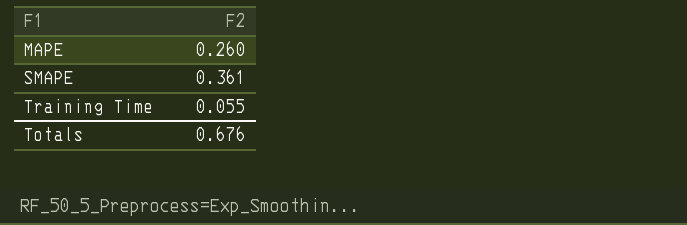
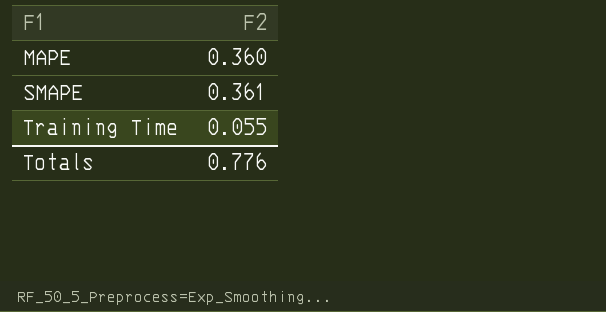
MAPE | F2: 0.260 -> 0.360
Totals | F2: 0.676 -> 0.776

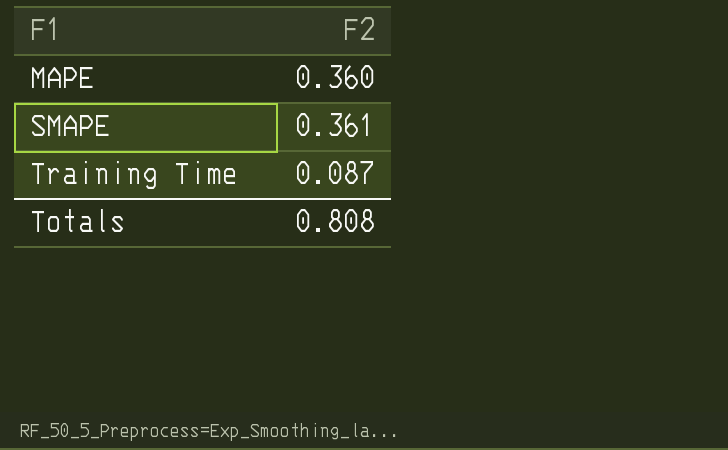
Training Time | F2: 0.055 -> 0.087
Totals | F2: 0.776 -> 0.808

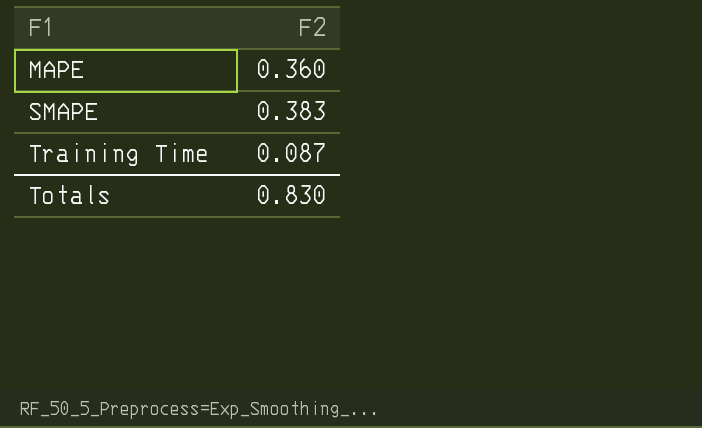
SMAPE | F2: 0.361 -> 0.383
Totals | F2: 0.808 -> 0.830

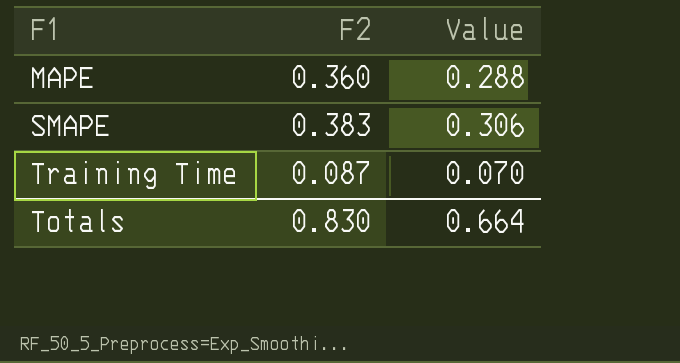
column Value | formula: none -> [F2] * 0.8

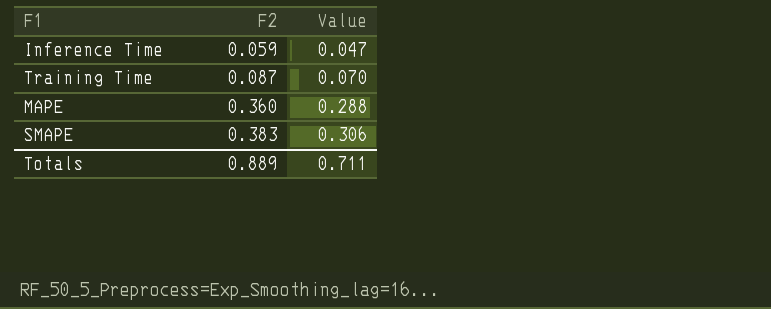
row order: F1 ascending -> F2 ascending
row Inference Time: none -> 0.059 | 0.047
Totals | F2: 0.830 -> 0.889
Totals | Value: 0.664 -> 0.711

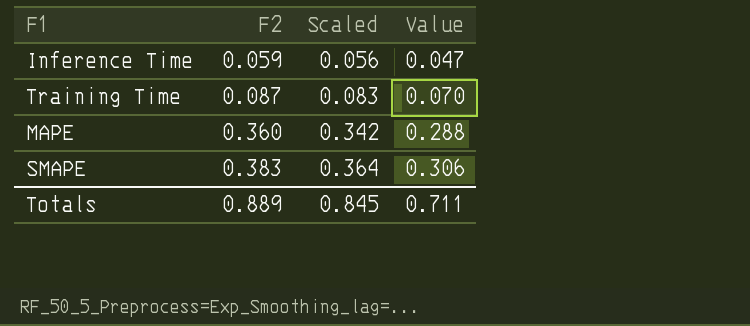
column Scaled | formula: none -> [F2] * 0.95

